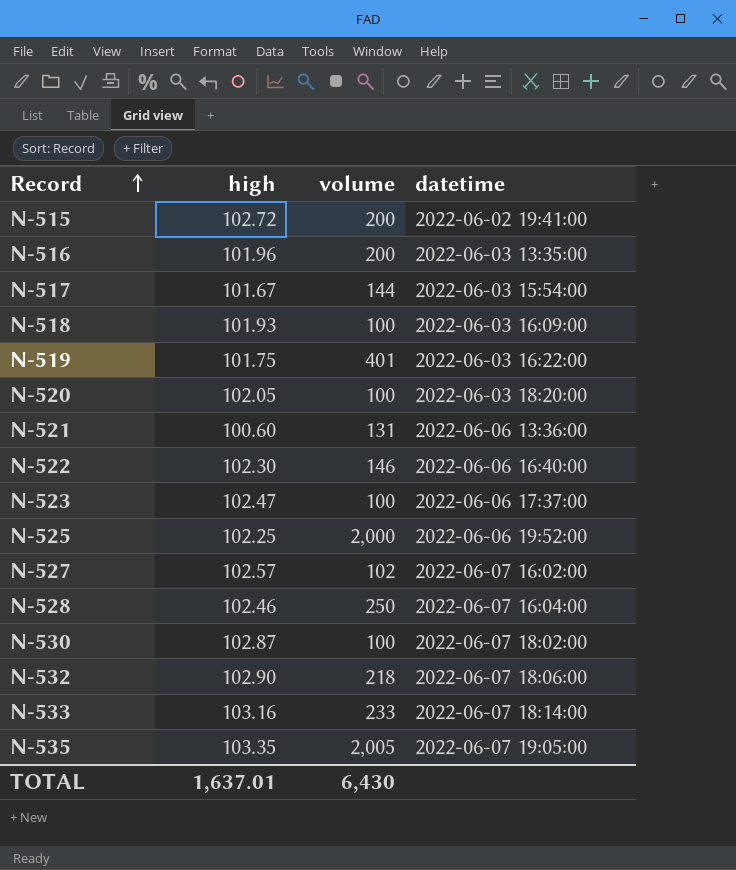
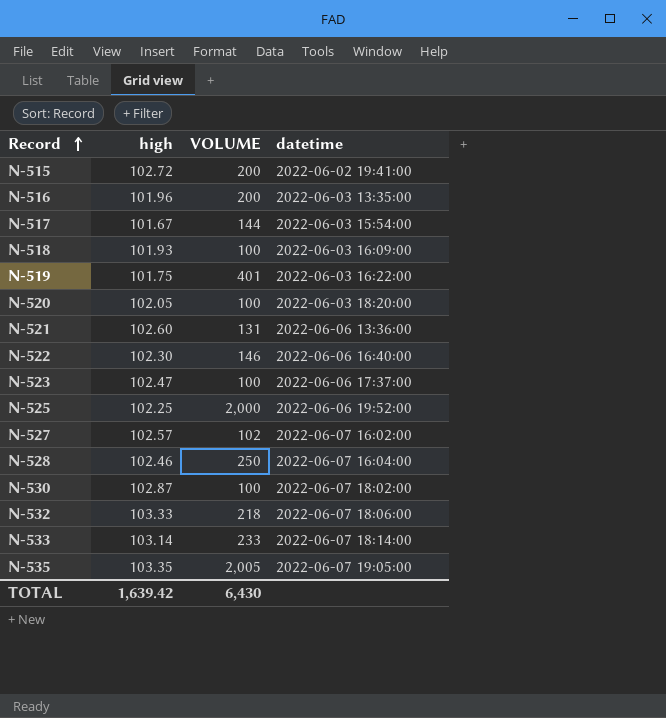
column name: volume -> VOLUME
N-521 | high: 100.60 -> 102.60
N-532 | high: 102.90 -> 103.33
N-533 | high: 103.16 -> 103.14
TOTAL | high: 1,637.01 -> 1,639.42

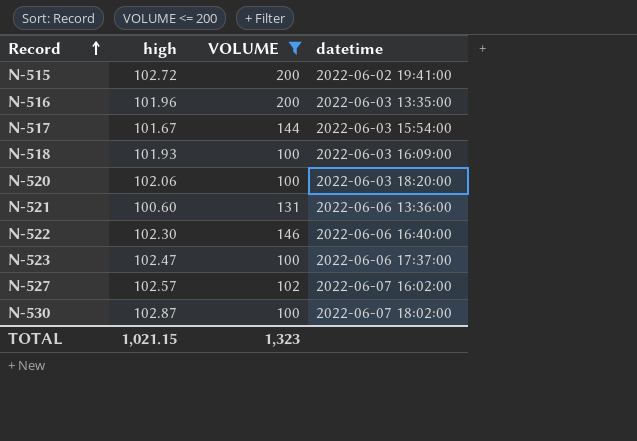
filter: none -> VOLUME <= 200
N-520 | high: 102.05 -> 102.06
N-521 | high: 102.60 -> 100.60
TOTAL | high: 1,639.42 -> 1,021.15
TOTAL | VOLUME: 6,430 -> 1,323

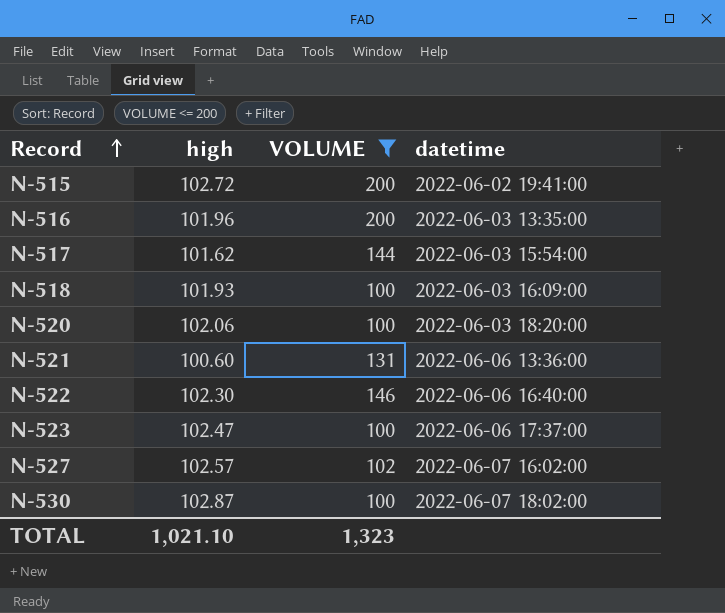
N-517 | high: 101.67 -> 101.62
TOTAL | high: 1,021.15 -> 1,021.10

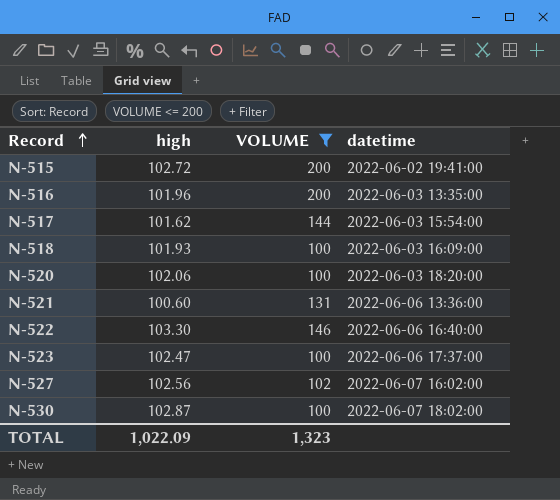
N-522 | high: 102.30 -> 103.30
N-527 | high: 102.57 -> 102.56
TOTAL | high: 1,021.10 -> 1,022.09

